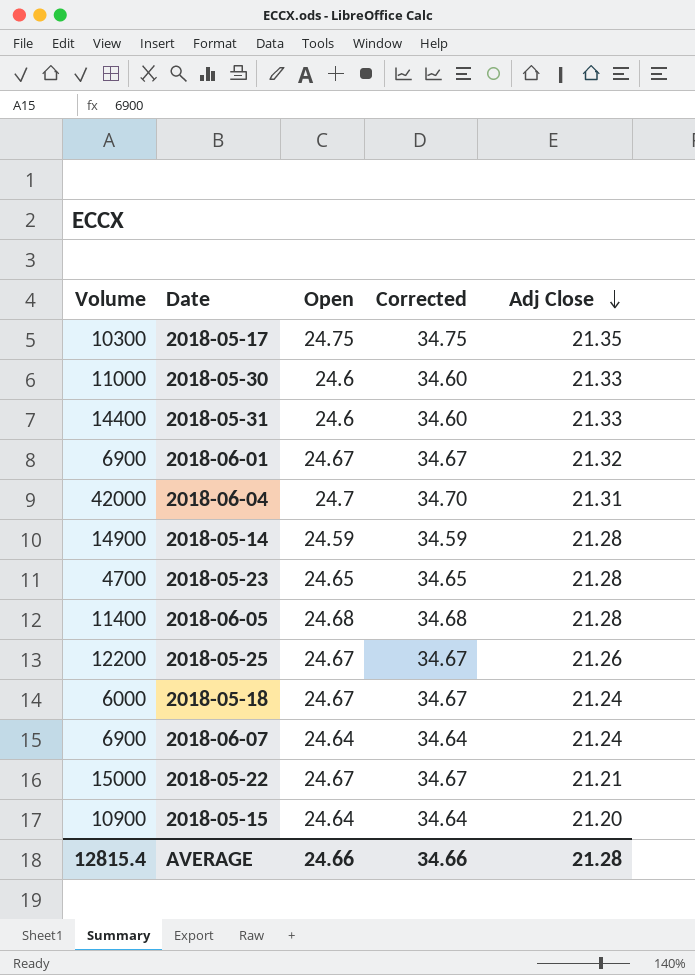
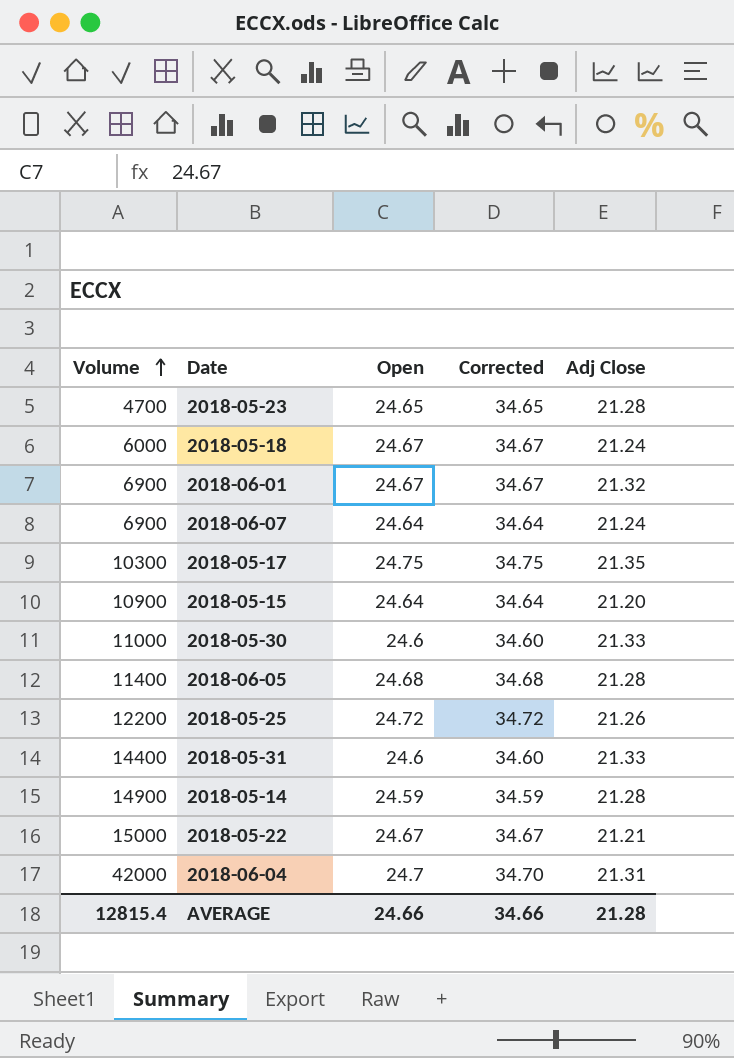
row order: Adj Close descending -> Volume ascending
2018-05-25 | Open: 24.67 -> 24.72
2018-05-25 | Corrected: 34.67 -> 34.72

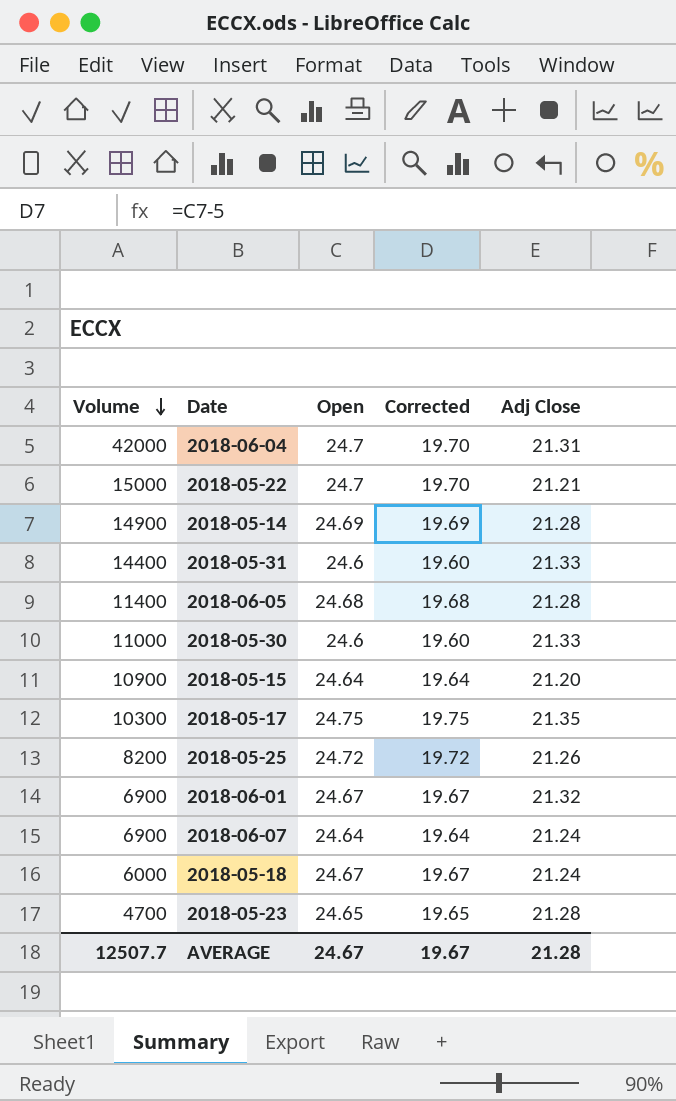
row order: Volume ascending -> Volume descending
column Corrected | formula: [Open] + 10 -> [Open] - 5
2018-05-22 | Open: 24.67 -> 24.7
2018-05-14 | Open: 24.59 -> 24.69
2018-05-25 | Volume: 12200 -> 8200
AVERAGE | Volume: 12815.4 -> 12507.7
AVERAGE | Open: 24.66 -> 24.67
AVERAGE | Corrected: 34.66 -> 19.67

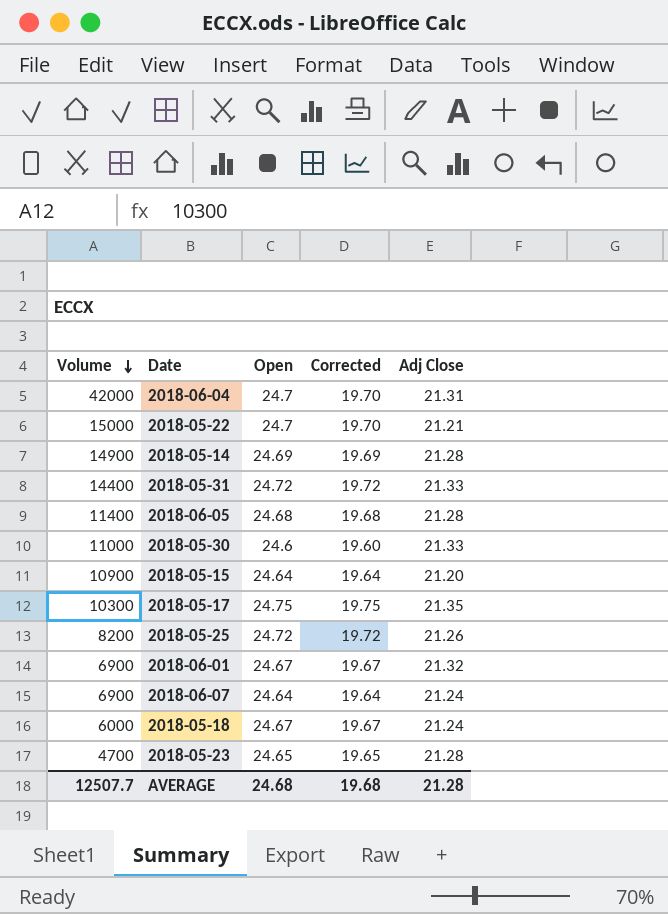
2018-05-31 | Open: 24.6 -> 24.72
2018-05-31 | Corrected: 19.60 -> 19.72
AVERAGE | Open: 24.67 -> 24.68
AVERAGE | Corrected: 19.67 -> 19.68

